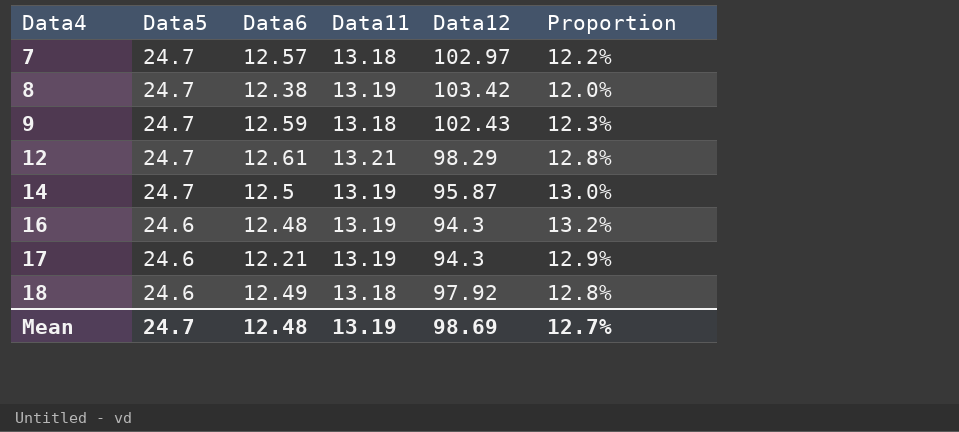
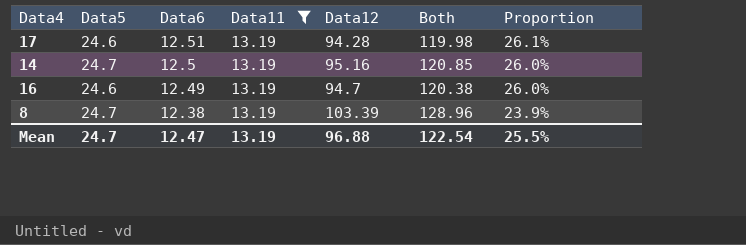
filter: none -> Data11 = 13.19
row order: Data4 ascending -> Data6 descending
column Both | formula: none -> [Data6] + [Data11] + [Data12]
column Proportion | formula: [Data6] / [Data12] -> [Data5] / [Data12]
17 | Data6: 12.21 -> 12.51
17 | Data12: 94.3 -> 94.28
14 | Data12: 95.87 -> 95.16
16 | Data6: 12.48 -> 12.49
16 | Data12: 94.3 -> 94.7
8 | Data12: 103.42 -> 103.39
Mean | Data6: 12.48 -> 12.47
Mean | Data12: 98.69 -> 96.88
Mean | Proportion: 12.7% -> 25.5%

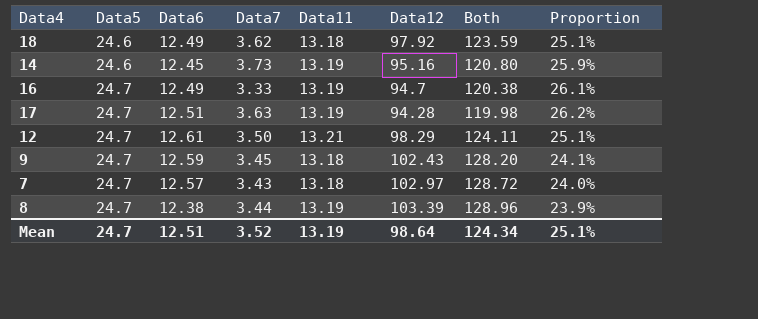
filter: Data11 = 13.19 -> none
row order: Data6 descending -> Data5 ascending
column Data7 | position: none -> 4
14 | Data5: 24.7 -> 24.6
14 | Data6: 12.5 -> 12.45
14 | Both: 120.85 -> 120.80
14 | Proportion: 26.0% -> 25.9%
16 | Data5: 24.6 -> 24.7
16 | Proportion: 26.0% -> 26.1%
17 | Data5: 24.6 -> 24.7
17 | Proportion: 26.1% -> 26.2%
Mean | Data6: 12.47 -> 12.51
Mean | Data12: 96.88 -> 98.64
Mean | Both: 122.54 -> 124.34
Mean | Proportion: 25.5% -> 25.1%

